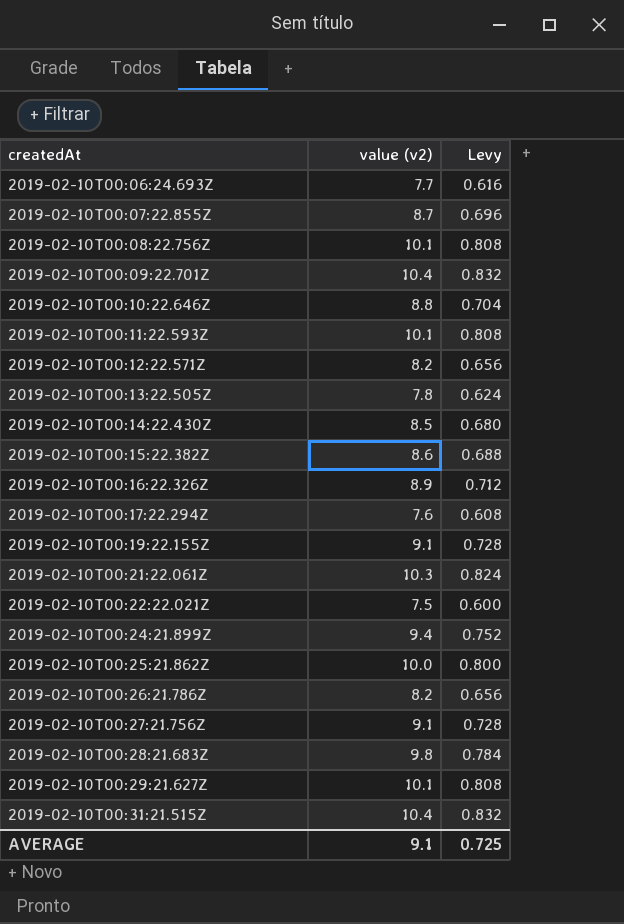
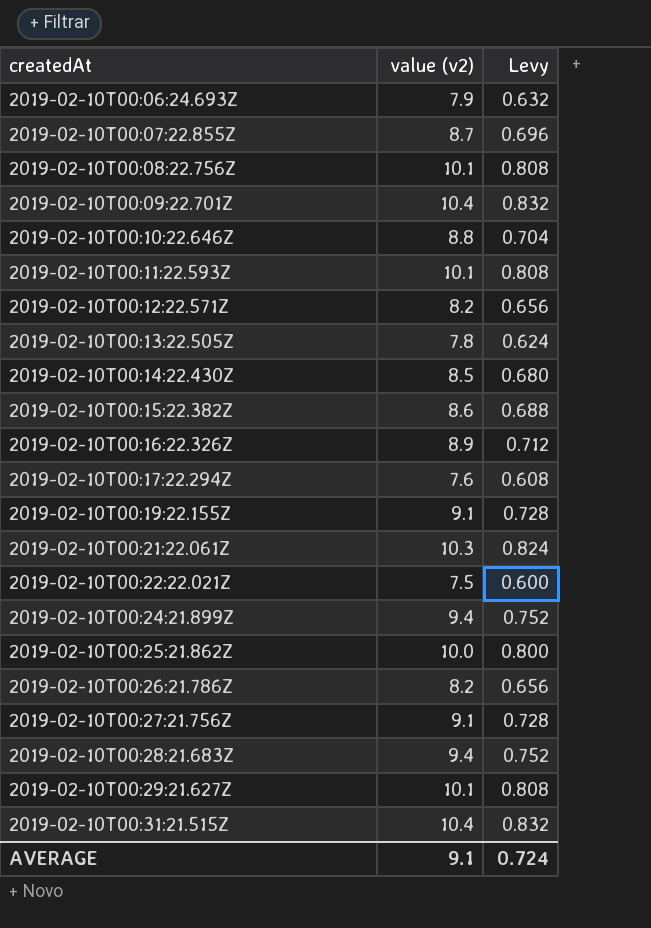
2019-02-10T00:06:24.693Z | value (v2): 7.7 -> 7.9
2019-02-10T00:06:24.693Z | Levy: 0.616 -> 0.632
2019-02-10T00:28:21.683Z | value (v2): 9.8 -> 9.4
2019-02-10T00:28:21.683Z | Levy: 0.784 -> 0.752
AVERAGE | Levy: 0.725 -> 0.724

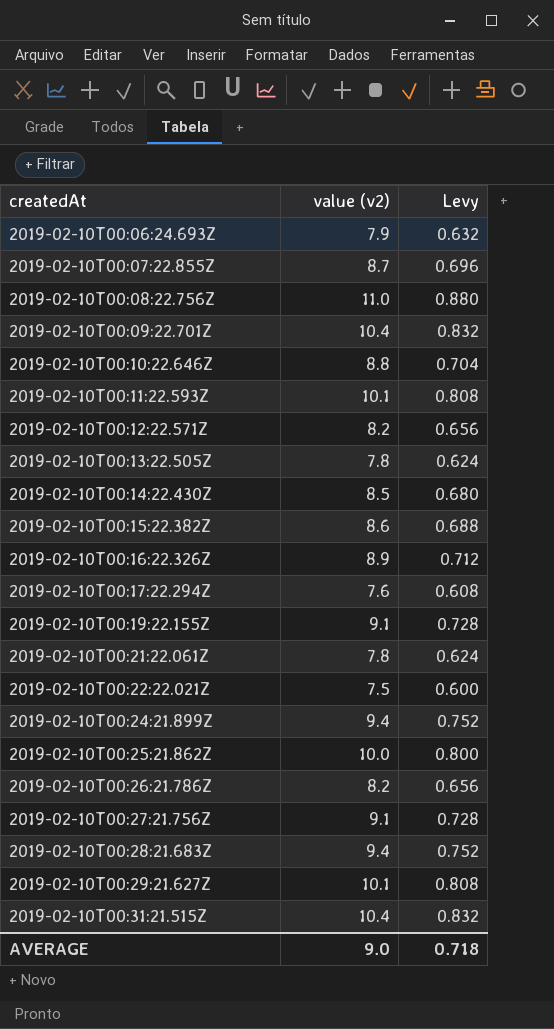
2019-02-10T00:08:22.756Z | value (v2): 10.1 -> 11.0
2019-02-10T00:08:22.756Z | Levy: 0.808 -> 0.880
2019-02-10T00:21:22.061Z | value (v2): 10.3 -> 7.8
2019-02-10T00:21:22.061Z | Levy: 0.824 -> 0.624
AVERAGE | value (v2): 9.1 -> 9.0
AVERAGE | Levy: 0.724 -> 0.718

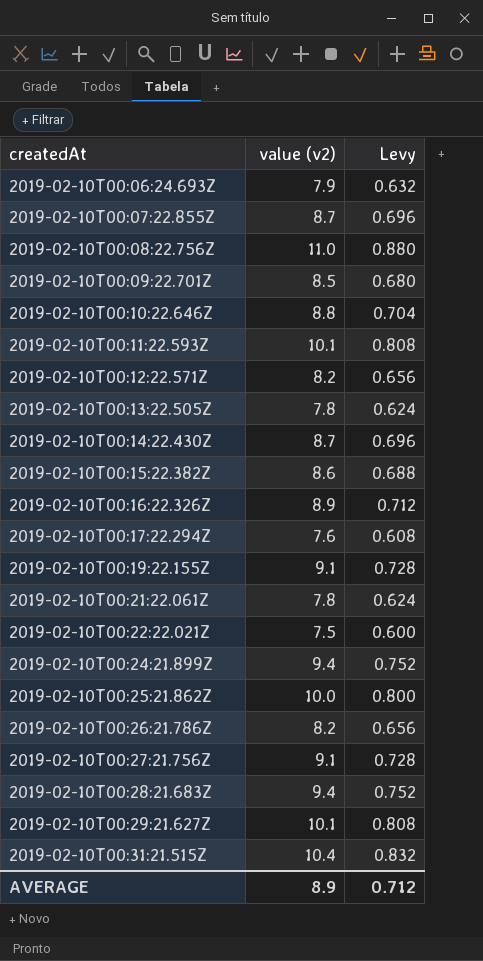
2019-02-10T00:09:22.701Z | value (v2): 10.4 -> 8.5
2019-02-10T00:09:22.701Z | Levy: 0.832 -> 0.680
2019-02-10T00:14:22.430Z | value (v2): 8.5 -> 8.7
2019-02-10T00:14:22.430Z | Levy: 0.680 -> 0.696
AVERAGE | value (v2): 9.0 -> 8.9
AVERAGE | Levy: 0.718 -> 0.712

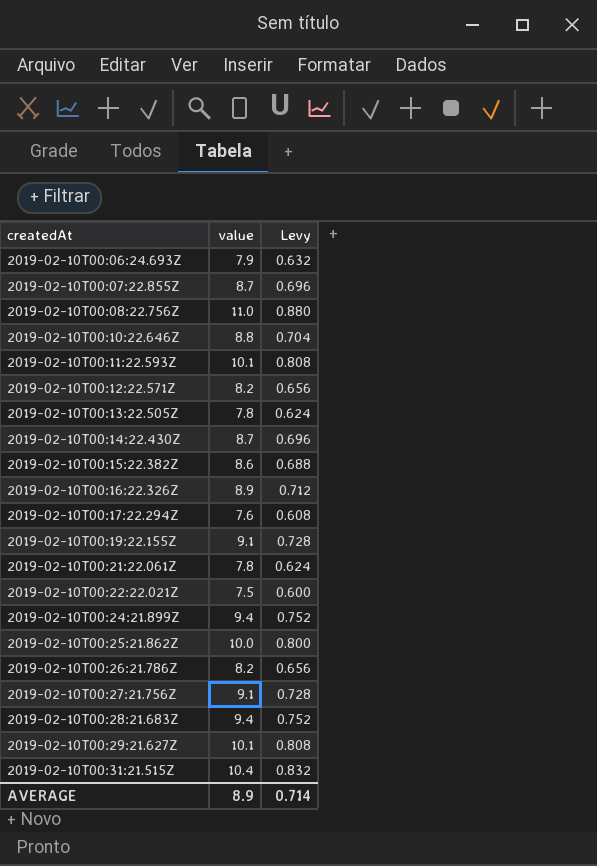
column name: value (v2) -> value
row 2019-02-10T00:09:22.701Z: 8.5 | 0.680 -> none
AVERAGE | Levy: 0.712 -> 0.714

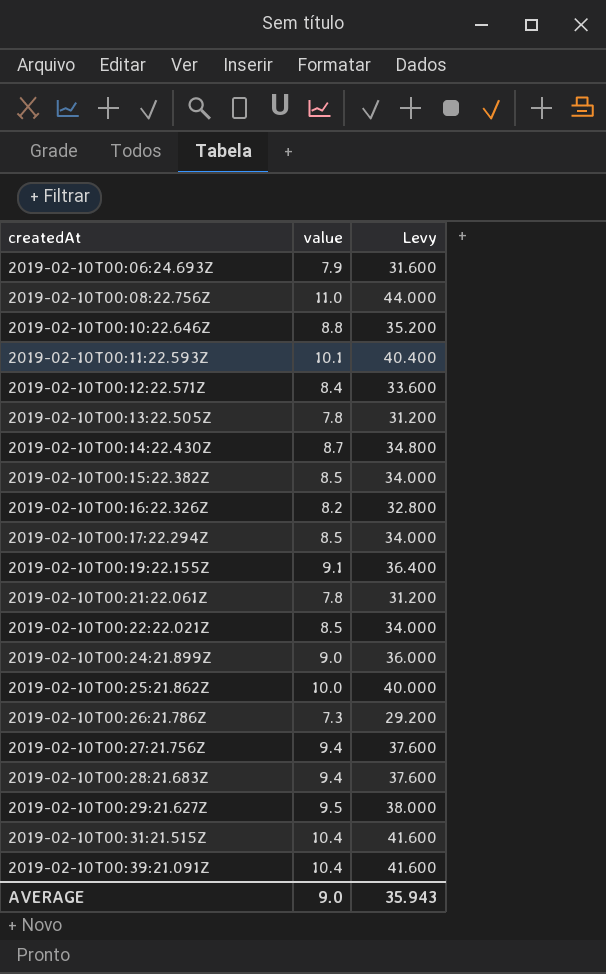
column Levy | formula: [value] * 0.08 -> [value] * 4
row 2019-02-10T00:07:22.855Z: 8.7 | 0.696 -> none
2019-02-10T00:12:22.571Z | value: 8.2 -> 8.4
2019-02-10T00:15:22.382Z | value: 8.6 -> 8.5
2019-02-10T00:16:22.326Z | value: 8.9 -> 8.2
2019-02-10T00:17:22.294Z | value: 7.6 -> 8.5
2019-02-10T00:22:22.021Z | value: 7.5 -> 8.5
2019-02-10T00:24:21.899Z | value: 9.4 -> 9.0
2019-02-10T00:26:21.786Z | value: 8.2 -> 7.3
2019-02-10T00:27:21.756Z | value: 9.1 -> 9.4
2019-02-10T00:29:21.627Z | value: 10.1 -> 9.5
row 2019-02-10T00:39:21.091Z: none -> 10.4 | 41.600
AVERAGE | value: 8.9 -> 9.0
AVERAGE | Levy: 0.714 -> 35.943

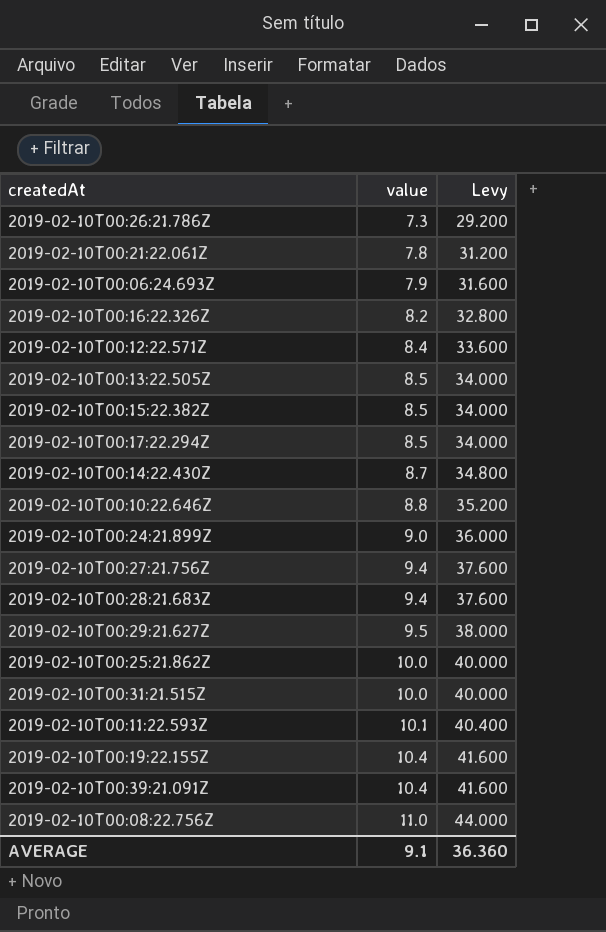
row order: createdAt ascending -> value ascending
row 2019-02-10T00:22:22.021Z: 8.5 | 34.000 -> none
2019-02-10T00:13:22.505Z | value: 7.8 -> 8.5
2019-02-10T00:13:22.505Z | Levy: 31.200 -> 34.000
2019-02-10T00:31:21.515Z | value: 10.4 -> 10.0
2019-02-10T00:31:21.515Z | Levy: 41.600 -> 40.000
2019-02-10T00:19:22.155Z | value: 9.1 -> 10.4
2019-02-10T00:19:22.155Z | Levy: 36.400 -> 41.600
AVERAGE | value: 9.0 -> 9.1
AVERAGE | Levy: 35.943 -> 36.360

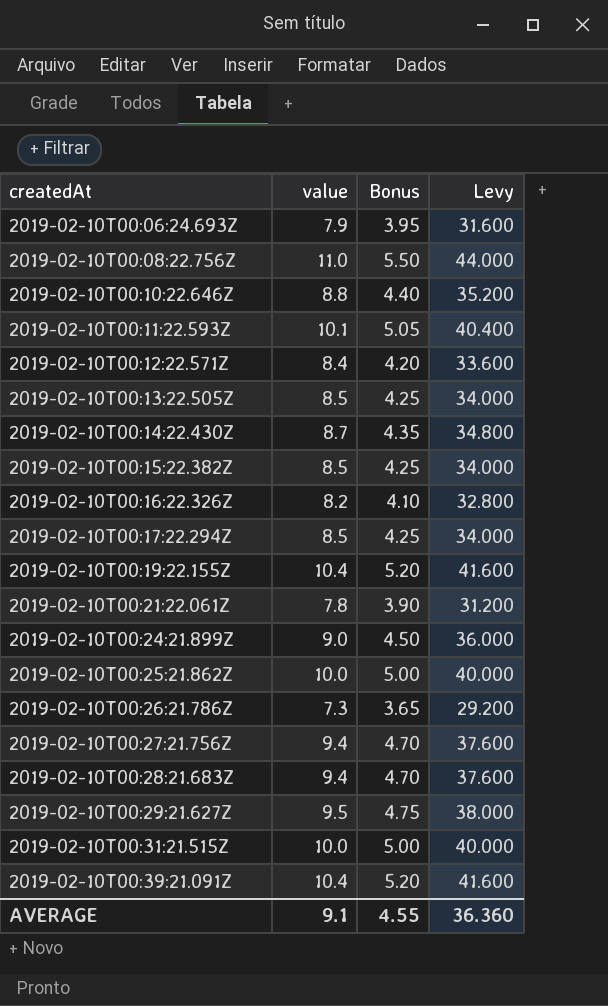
row order: value ascending -> createdAt ascending
column Bonus | formula: none -> [value] * 0.5

